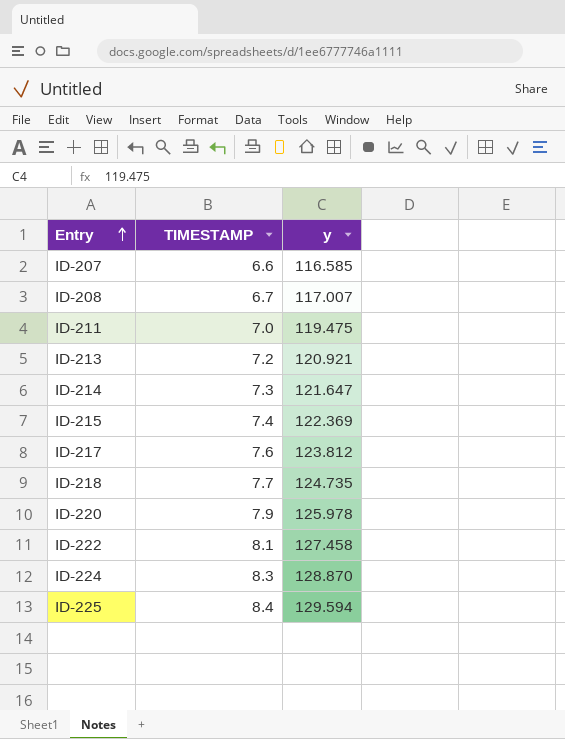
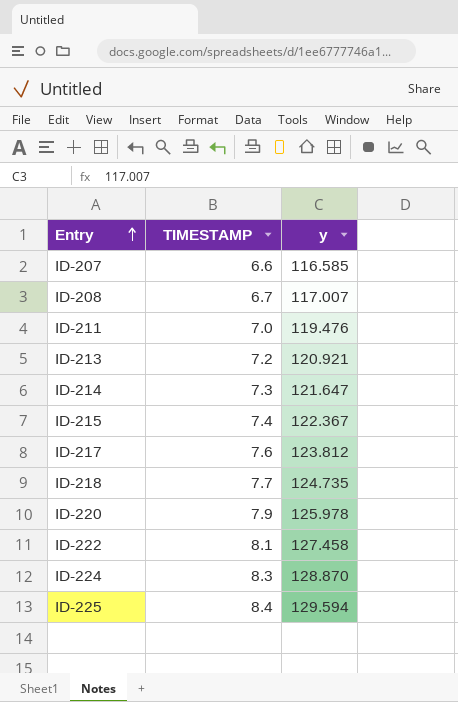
ID-211 | y: 119.475 -> 119.476
ID-215 | y: 122.369 -> 122.367

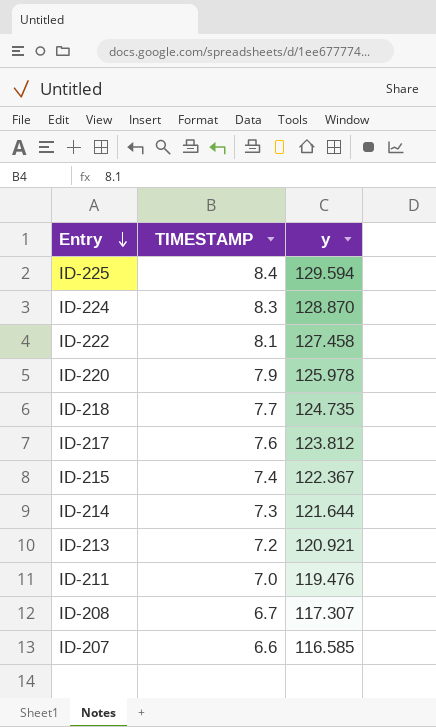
row order: Entry ascending -> Entry descending
ID-214 | y: 121.647 -> 121.644
ID-208 | y: 117.007 -> 117.307

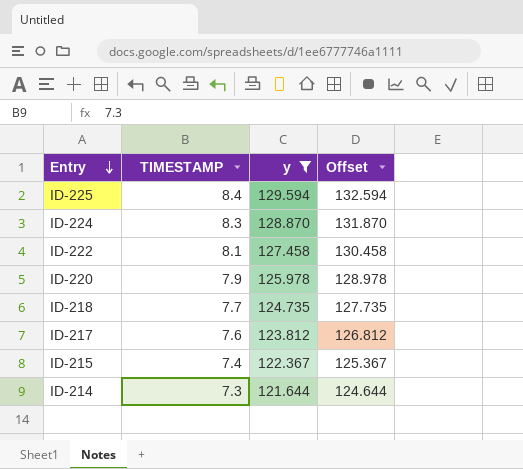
filter: none -> y >= 121.644
column Offset | formula: none -> [y] + 3

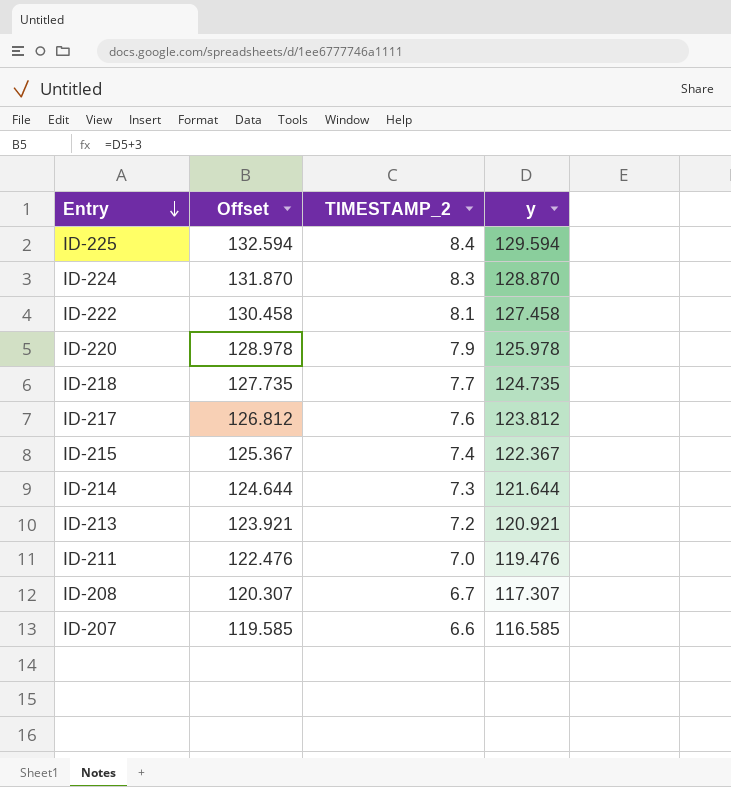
filter: y >= 121.644 -> none
column Offset | position: 4 -> 2
column name: TIMESTAMP -> TIMESTAMP_2

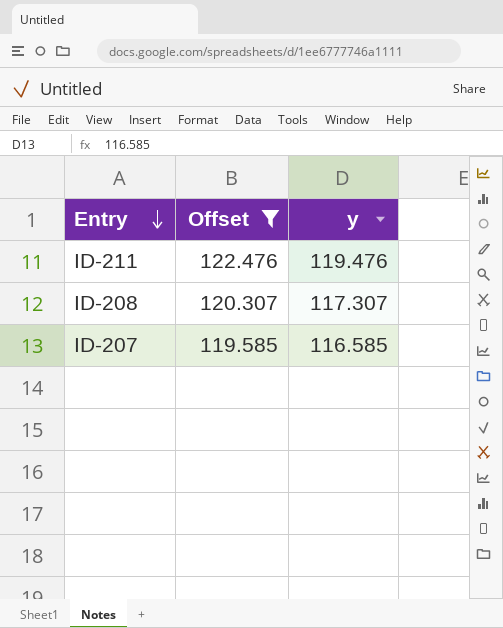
filter: none -> Offset <= 122.476
column TIMESTAMP_2 | position: 3 -> none

